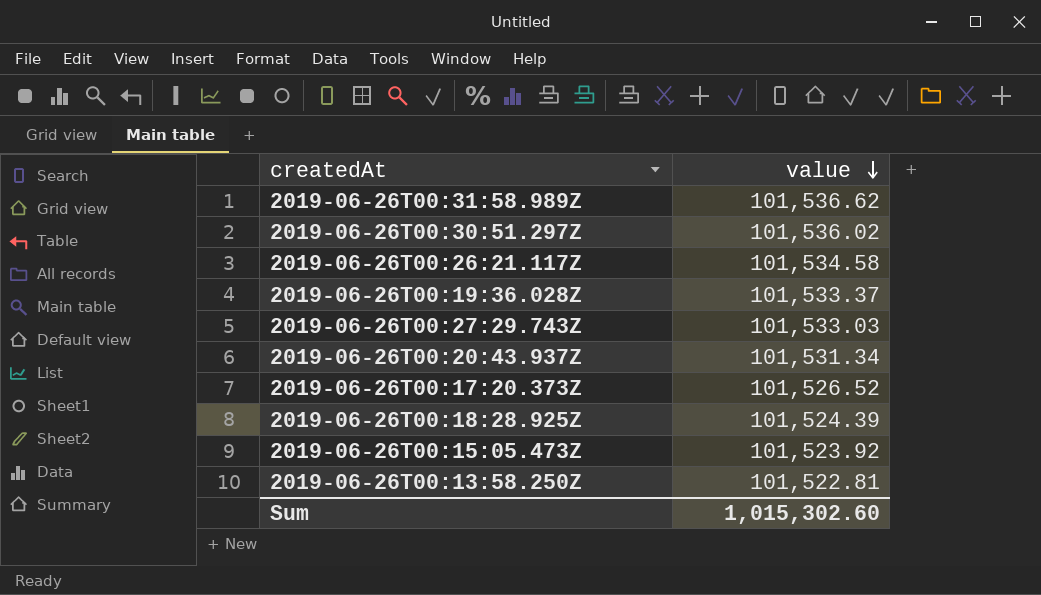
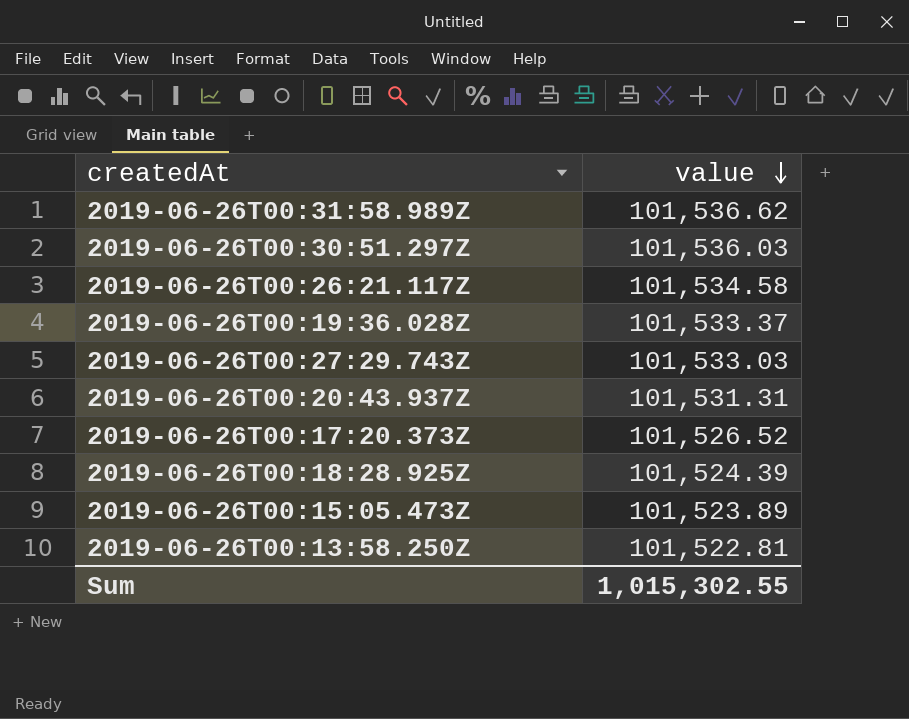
2019-06-26T00:30:51.297Z | value: 101,536.02 -> 101,536.03
2019-06-26T00:20:43.937Z | value: 101,531.34 -> 101,531.31
2019-06-26T00:15:05.473Z | value: 101,523.92 -> 101,523.89
Sum | value: 1,015,302.60 -> 1,015,302.55

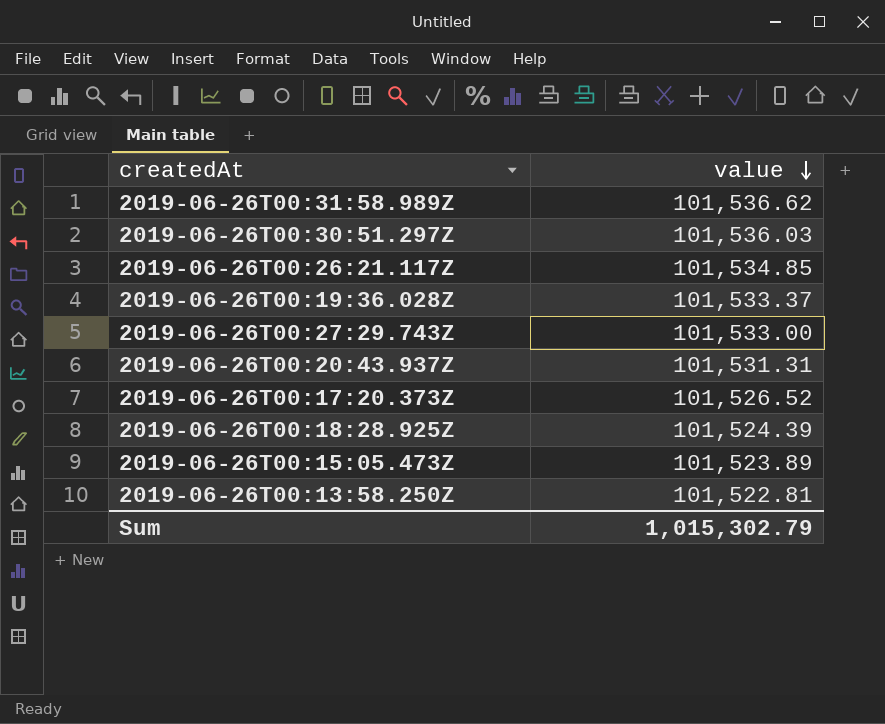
2019-06-26T00:26:21.117Z | value: 101,534.58 -> 101,534.85
2019-06-26T00:27:29.743Z | value: 101,533.03 -> 101,533.00
Sum | value: 1,015,302.55 -> 1,015,302.79

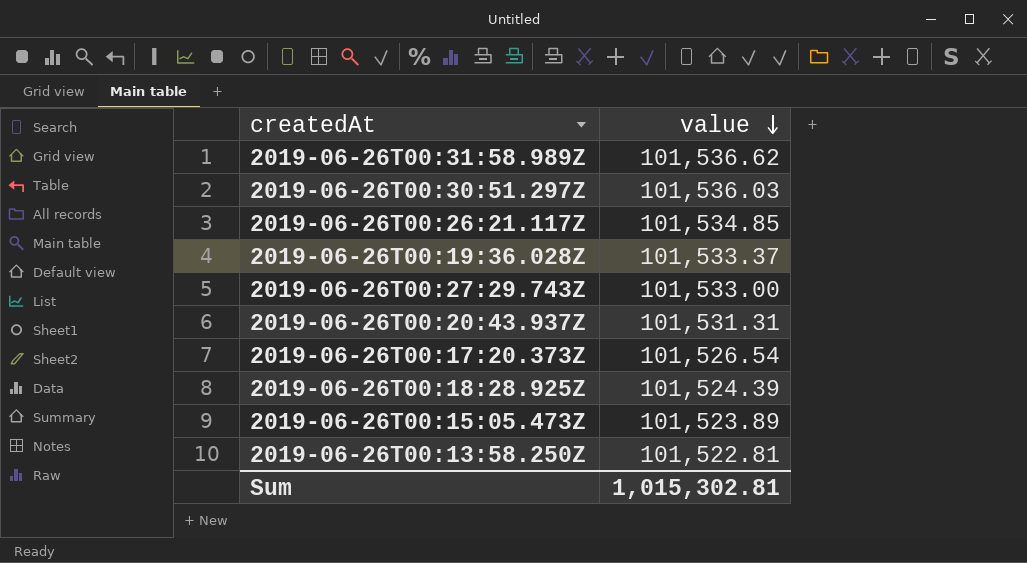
2019-06-26T00:17:20.373Z | value: 101,526.52 -> 101,526.54
Sum | value: 1,015,302.79 -> 1,015,302.81

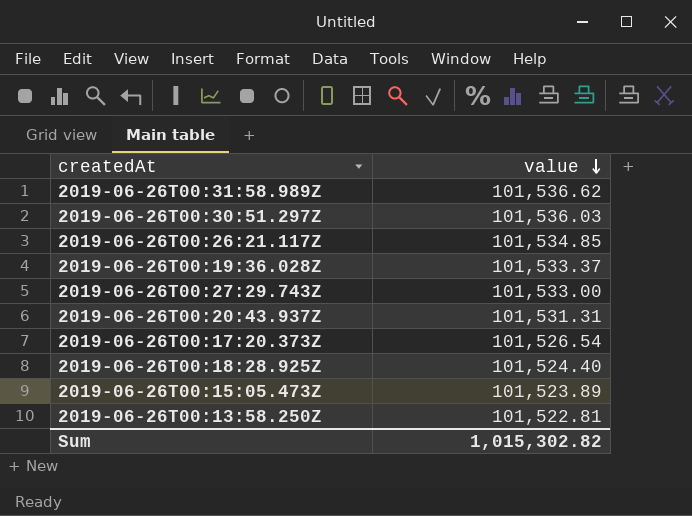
2019-06-26T00:18:28.925Z | value: 101,524.39 -> 101,524.40
Sum | value: 1,015,302.81 -> 1,015,302.82

